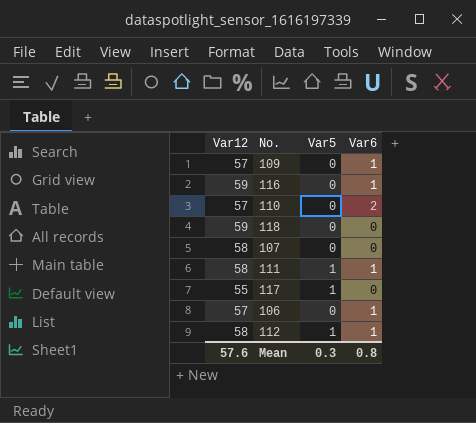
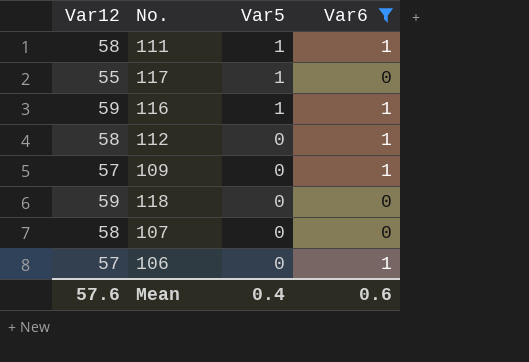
filter: none -> Var6 != 2
row order: none -> Var5 descending
116 | Var5: 0 -> 1
112 | Var5: 1 -> 0
Mean | Var5: 0.3 -> 0.4
Mean | Var6: 0.8 -> 0.6

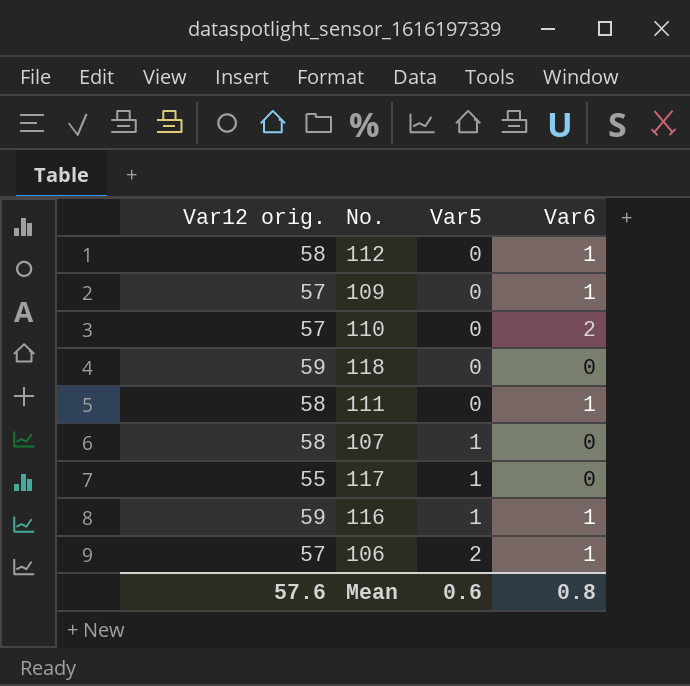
filter: Var6 != 2 -> none
row order: Var5 descending -> Var5 ascending
column name: Var12 -> Var12 orig.
111 | Var5: 1 -> 0
107 | Var5: 0 -> 1
106 | Var5: 0 -> 2
Mean | Var5: 0.4 -> 0.6
Mean | Var6: 0.6 -> 0.8

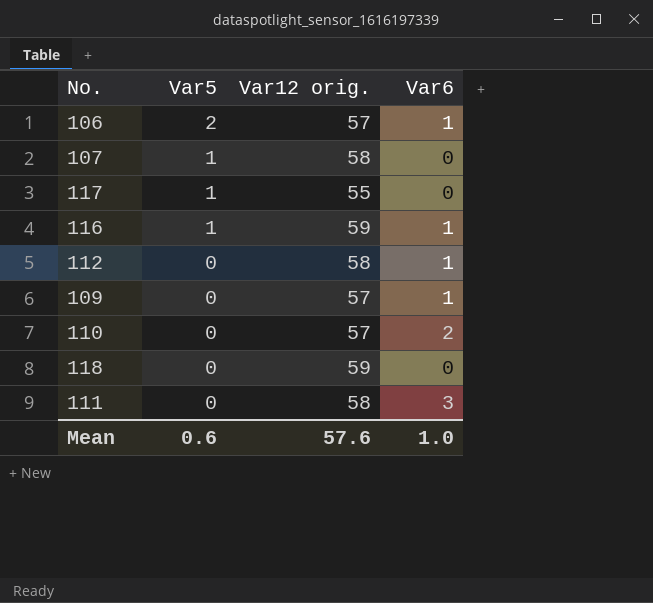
row order: Var5 ascending -> Var5 descending
column Var12 orig. | position: 1 -> 3
111 | Var6: 1 -> 3
Mean | Var6: 0.8 -> 1.0

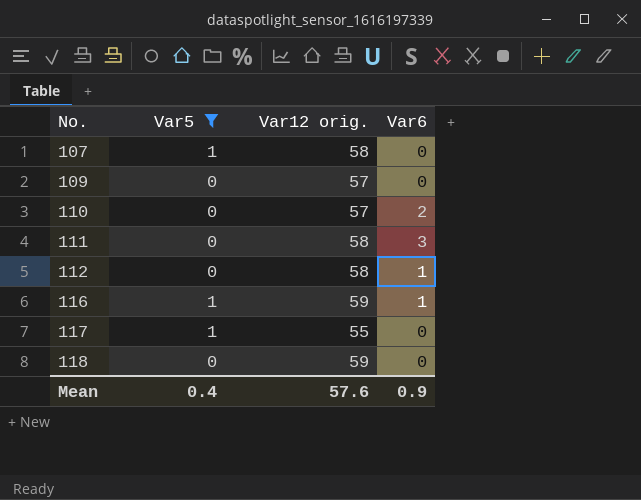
filter: none -> Var5 != 2
row order: Var5 descending -> No. ascending
109 | Var6: 1 -> 0
Mean | Var5: 0.6 -> 0.4
Mean | Var6: 1.0 -> 0.9

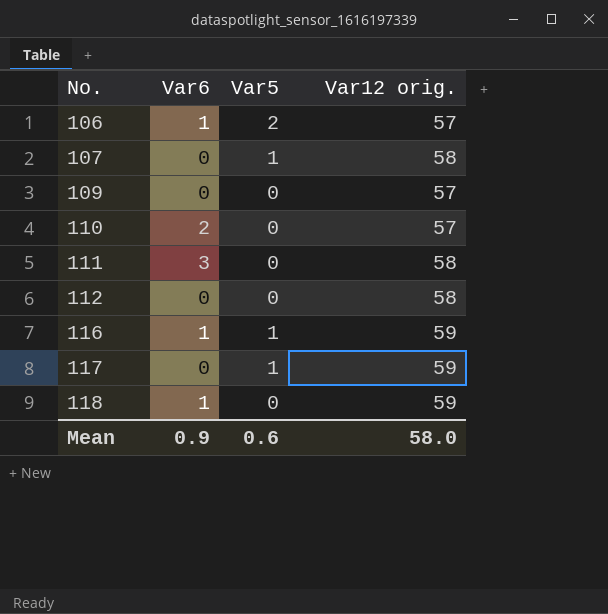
filter: Var5 != 2 -> none
column Var6 | position: 4 -> 2
112 | Var6: 1 -> 0
117 | Var12 orig.: 55 -> 59
118 | Var6: 0 -> 1
Mean | Var5: 0.4 -> 0.6
Mean | Var12 orig.: 57.6 -> 58.0

